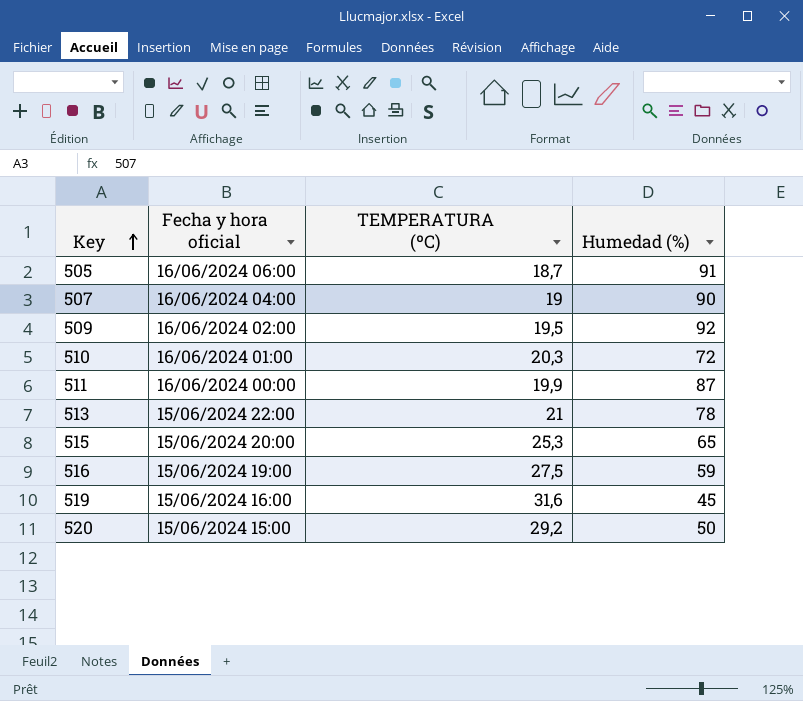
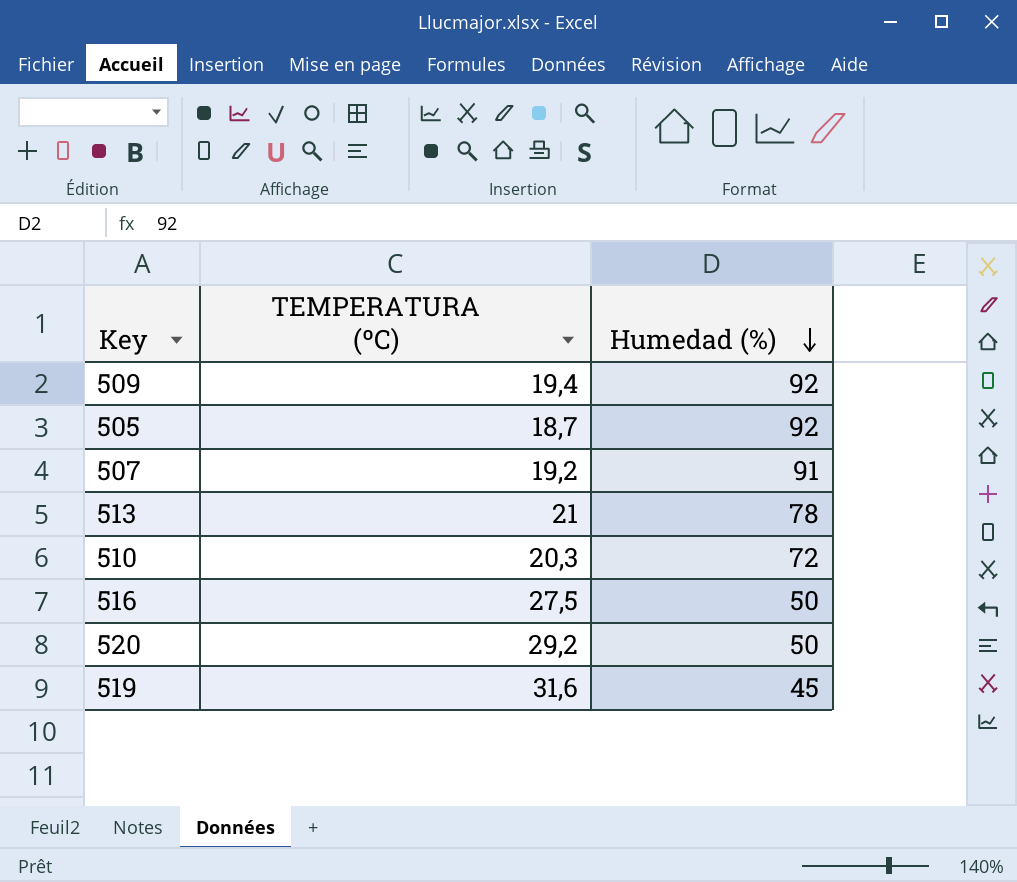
row order: Key ascending -> Humedad (%) descending
column Fecha y hora oficial | position: 2 -> none
row 511: 16/06/2024 00:00 | 19,9 | 87 -> none
row 515: 15/06/2024 20:00 | 25,3 | 65 -> none
509 | TEMPERATURA (ºC): 19,5 -> 19,4
505 | Humedad (%): 91 -> 92
507 | TEMPERATURA (ºC): 19 -> 19,2
507 | Humedad (%): 90 -> 91
516 | Humedad (%): 59 -> 50

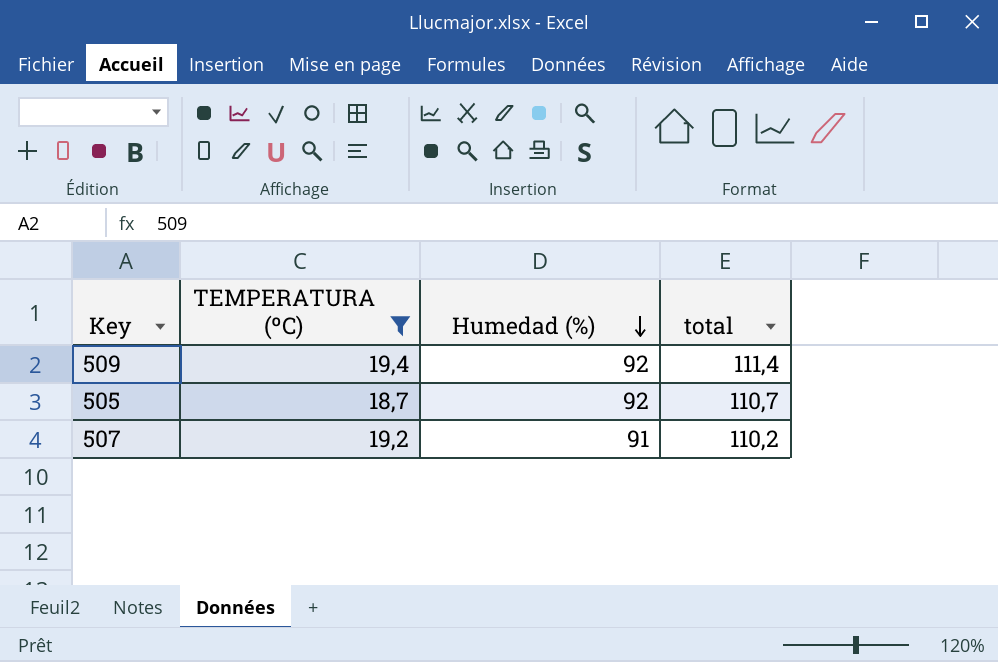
filter: none -> TEMPERATURA (ºC) <= 19,4
column total | formula: none -> [TEMPERATURA (ºC)] + [Humedad (%)]

